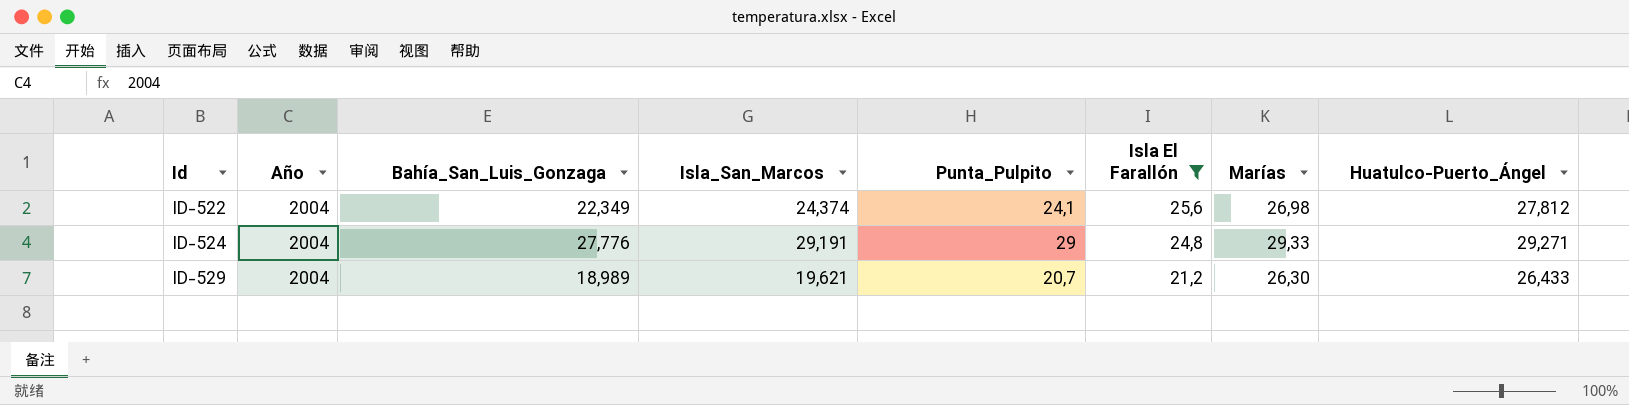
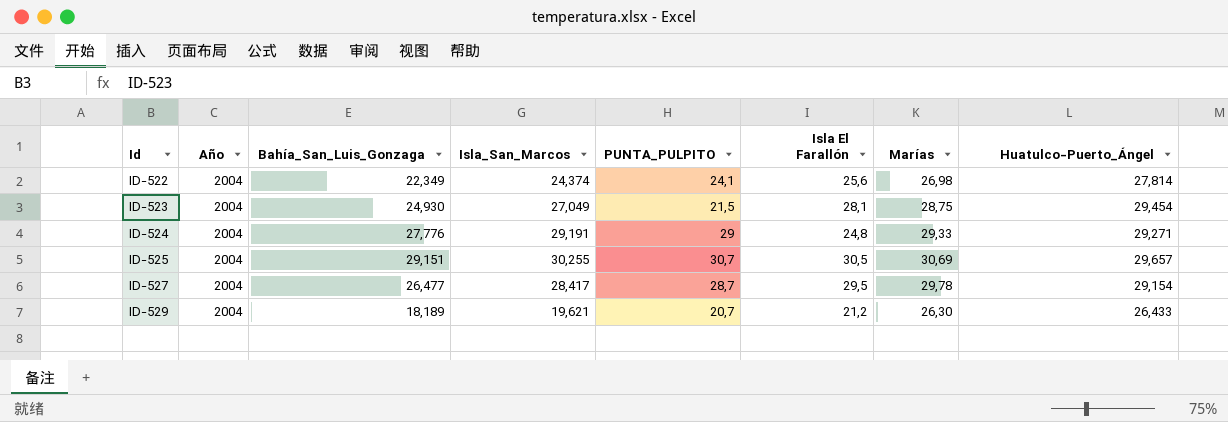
filter: Isla El Farallón <= 25,6 -> none
column name: Punta_Pulpito -> PUNTA_PULPITO
ID-522 | Huatulco-Puerto_Ángel: 27,812 -> 27,814
ID-529 | Bahía_San_Luis_Gonzaga: 18,989 -> 18,189

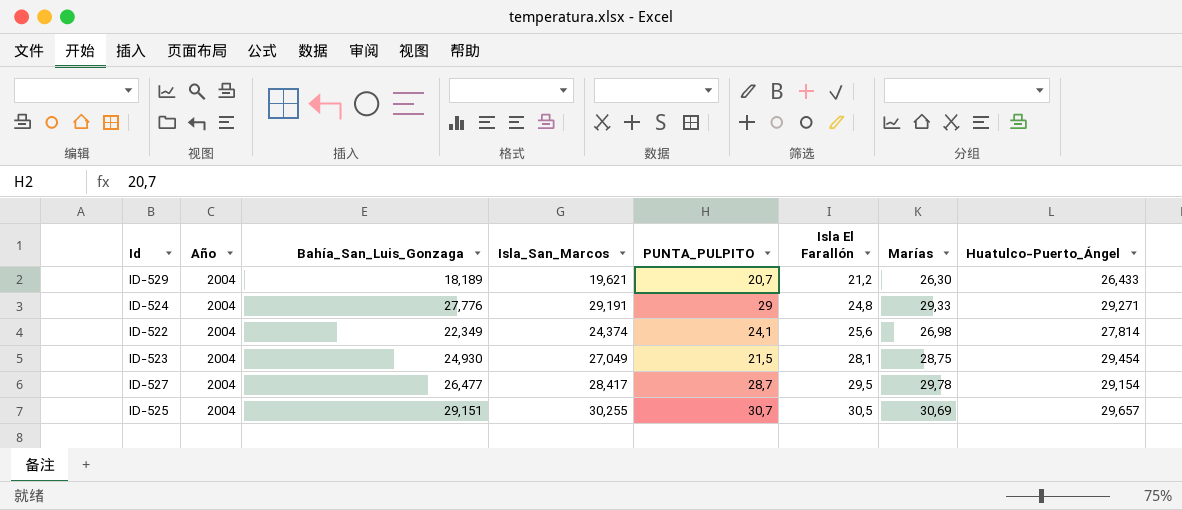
row order: Id ascending -> Isla El Farallón ascending

